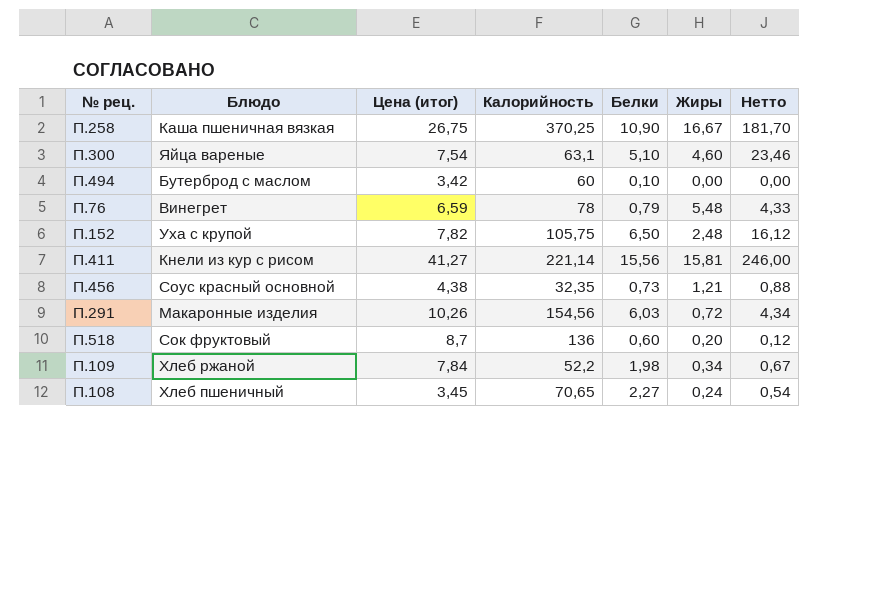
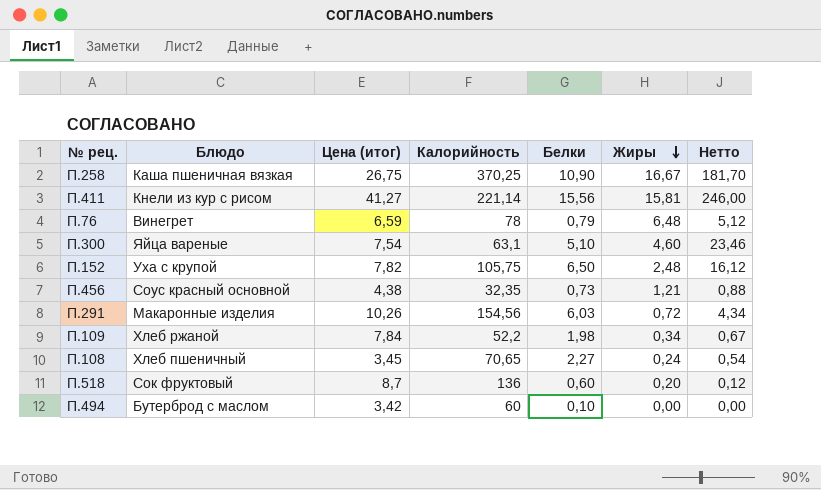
row order: none -> Жиры descending
П.76 | Жиры: 5,48 -> 6,48
П.76 | Нетто: 4,33 -> 5,12

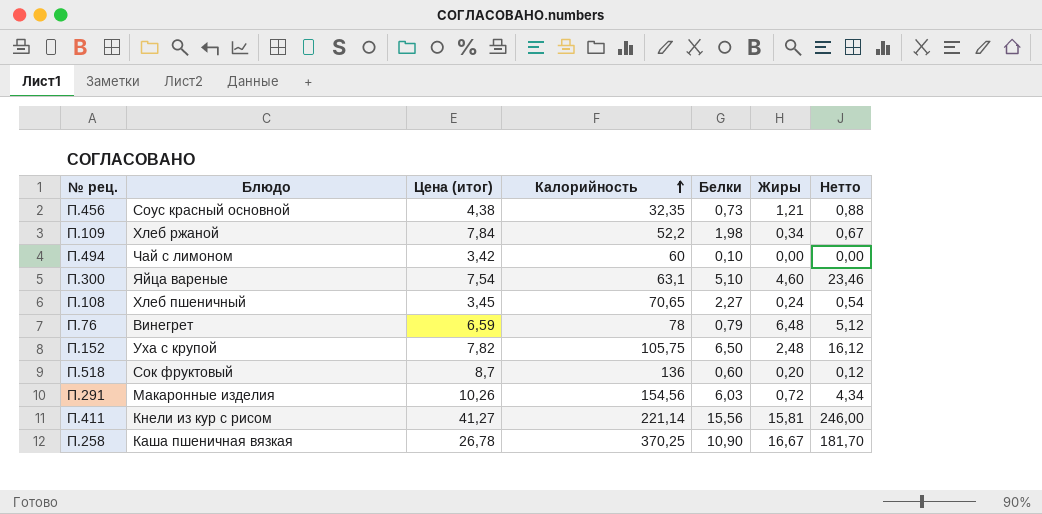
row order: Жиры descending -> Калорийность ascending
П.494 | Блюдо: Бутерброд с маслом -> Чай с лимоном
П.258 | Цена (итог): 26,75 -> 26,78

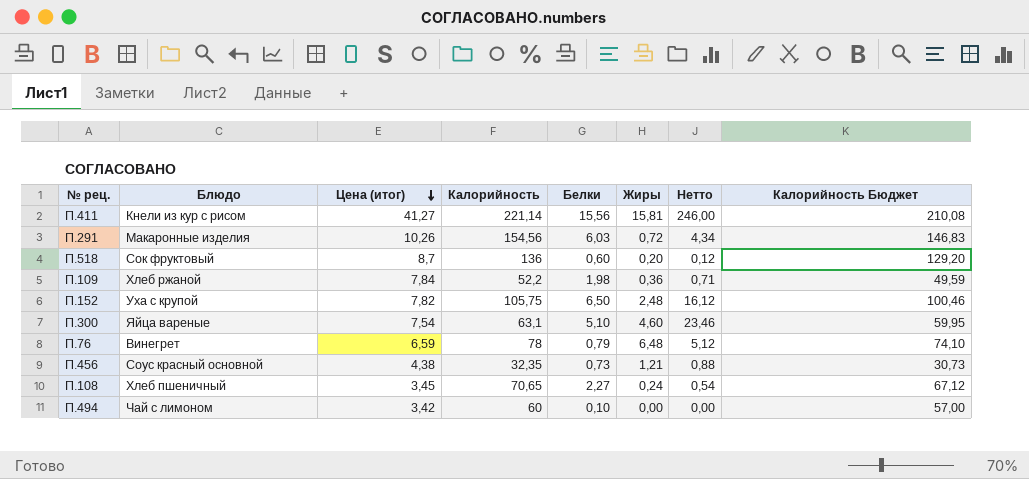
row order: Калорийность ascending -> Цена (итог) descending
column Калорийность Бюджет | formula: none -> [Калорийность] * 0,95
row П.258: Каша пшеничная вязкая | 26,78 | 370,25 | 10,90 | 16,67 | 181,70 -> none
П.109 | Жиры: 0,34 -> 0,36
П.109 | Нетто: 0,67 -> 0,71

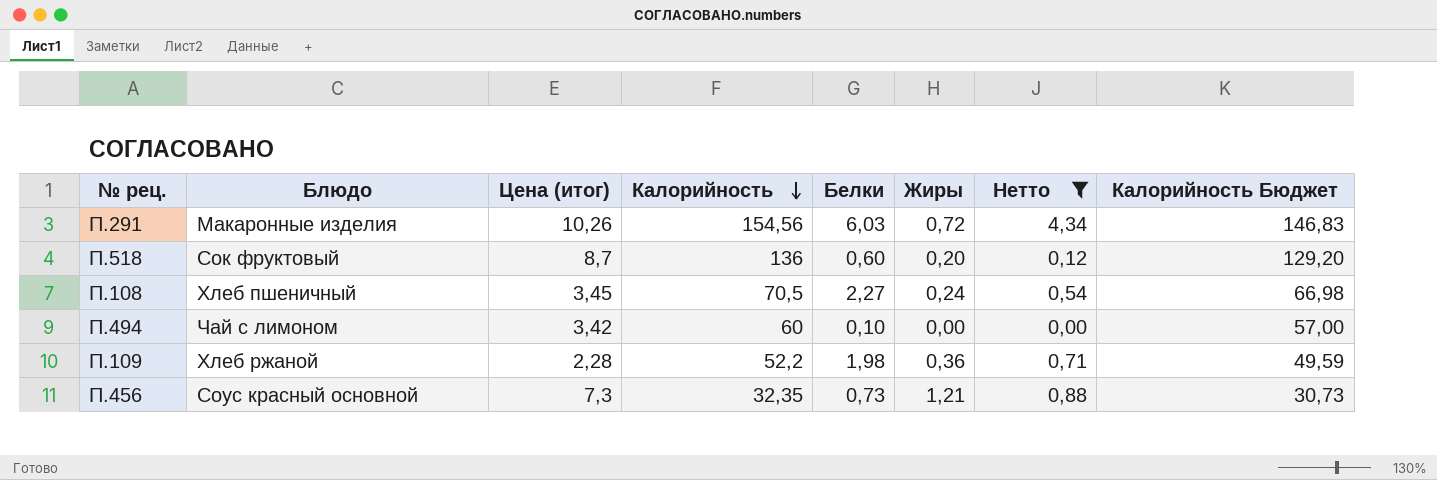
filter: none -> Нетто <= 4,34
row order: Цена (итог) descending -> Калорийность descending
П.108 | Калорийность: 70,65 -> 70,5
П.108 | Калорийность Бюджет: 67,12 -> 66,98
П.109 | Цена (итог): 7,84 -> 2,28
П.456 | Цена (итог): 4,38 -> 7,3

